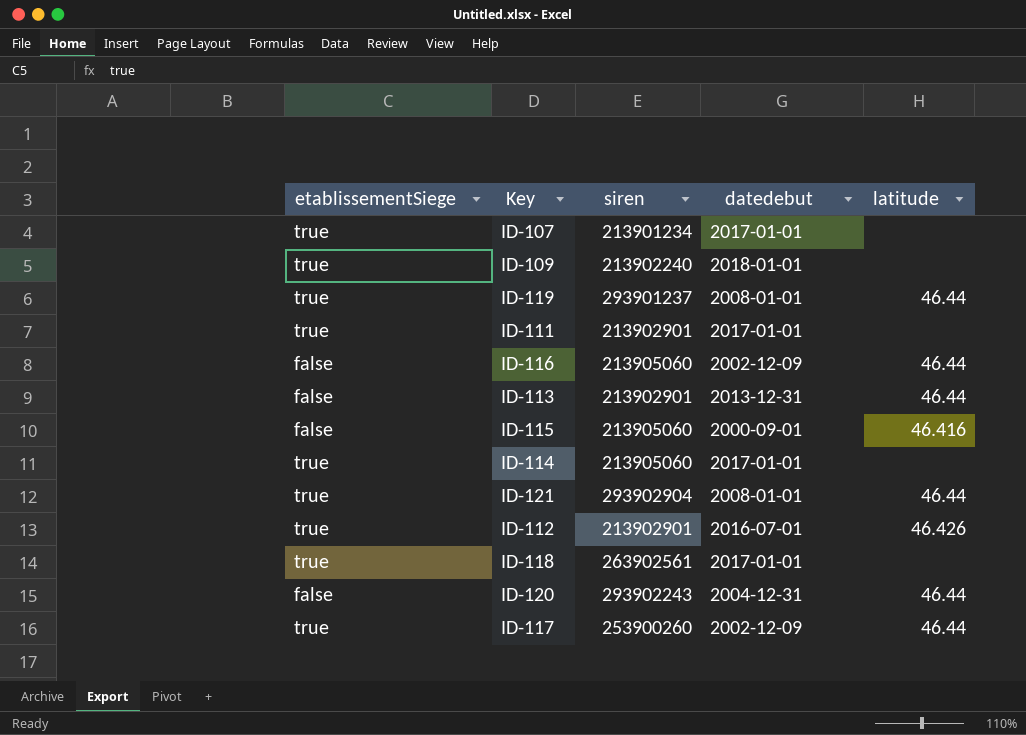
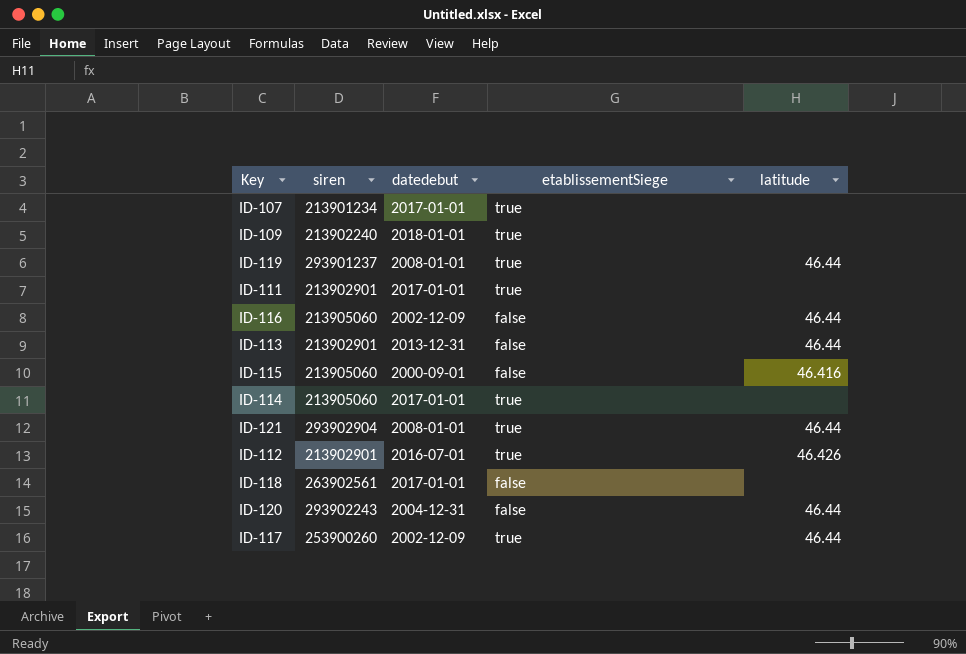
column etablissementSiege | position: 1 -> 4
ID-118 | etablissementSiege: true -> false

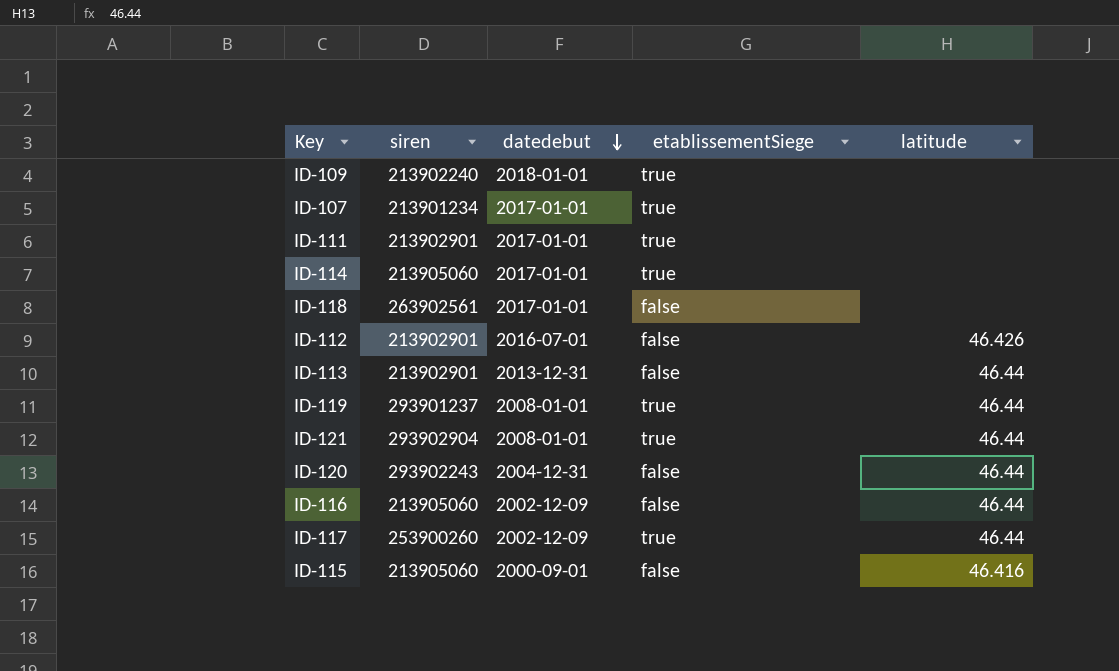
row order: none -> datedebut descending
ID-112 | etablissementSiege: true -> false

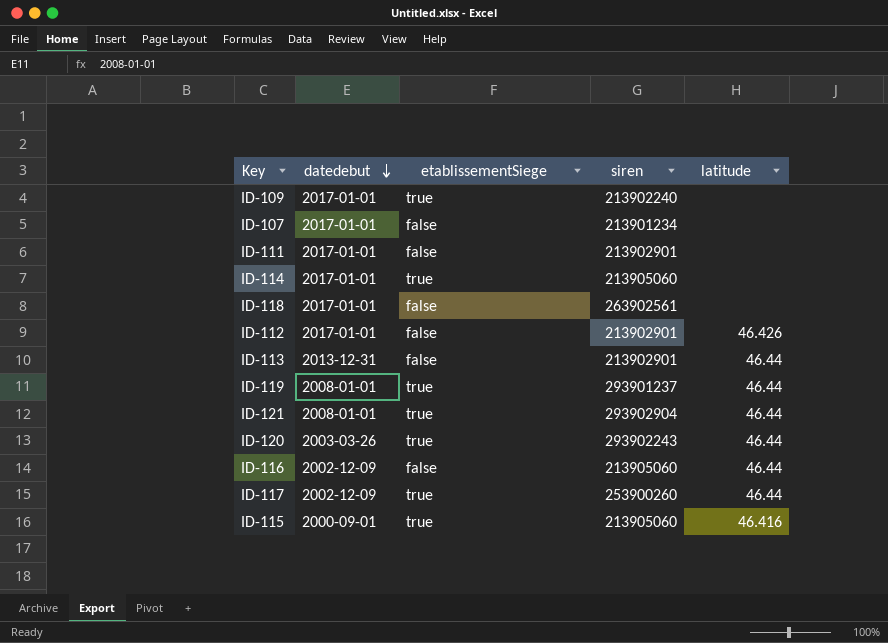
column siren | position: 2 -> 4
ID-109 | datedebut: 2018-01-01 -> 2017-01-01
ID-107 | etablissementSiege: true -> false
ID-111 | etablissementSiege: true -> false
ID-112 | datedebut: 2016-07-01 -> 2017-01-01
ID-120 | datedebut: 2004-12-31 -> 2003-03-26
ID-120 | etablissementSiege: false -> true
ID-115 | etablissementSiege: false -> true

